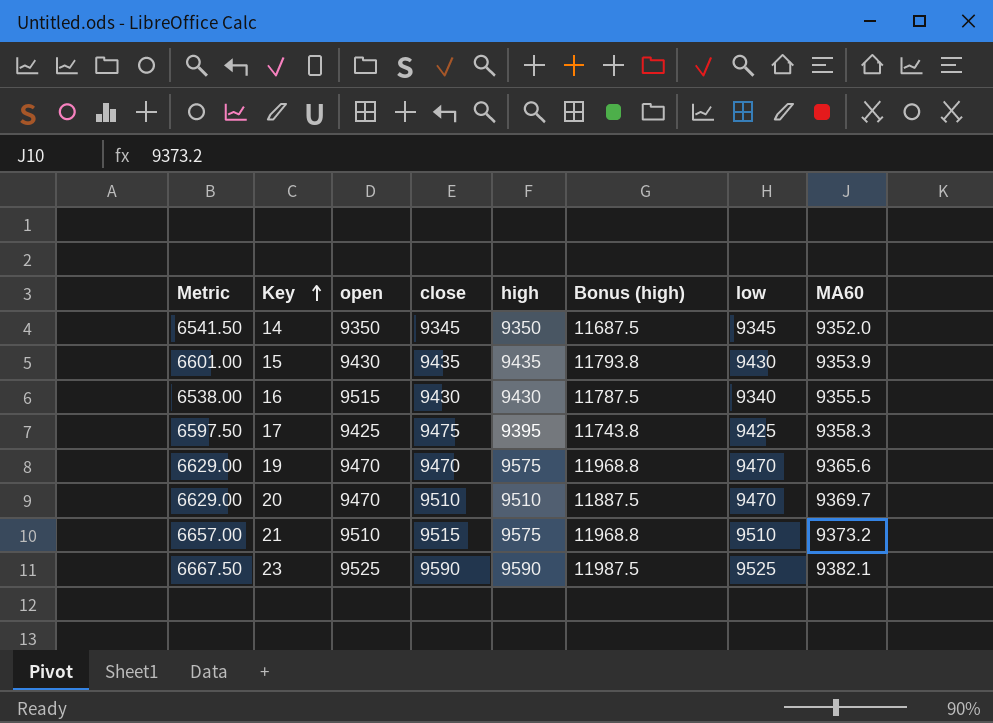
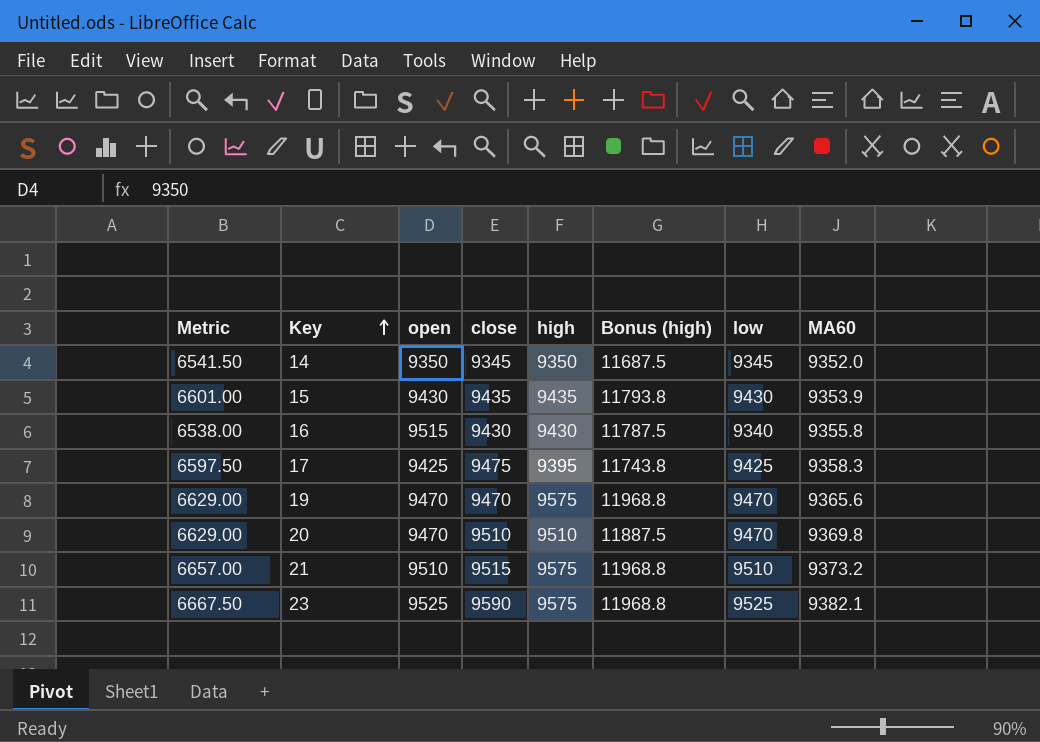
16 | MA60: 9355.5 -> 9355.8
20 | MA60: 9369.7 -> 9369.8
23 | high: 9590 -> 9575
23 | Bonus (high): 11987.5 -> 11968.8

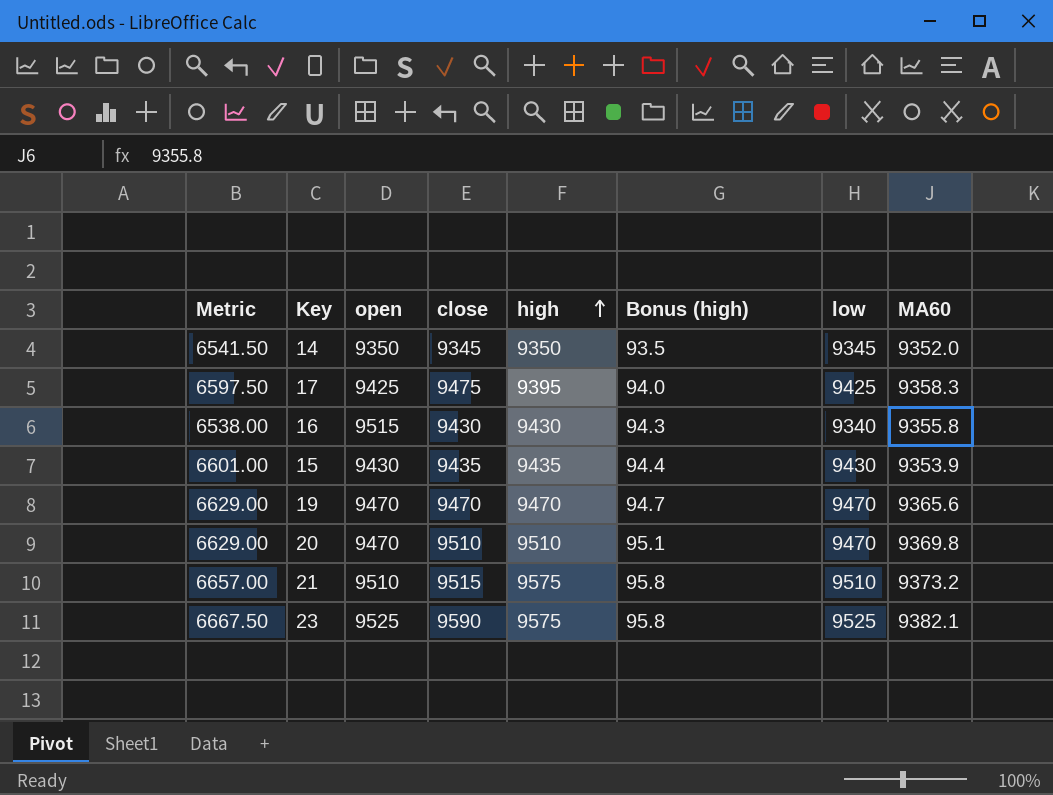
row order: Key ascending -> high ascending
column Bonus (high) | formula: [high] * 1.25 -> [high] * 0.01
19 | high: 9575 -> 9470

